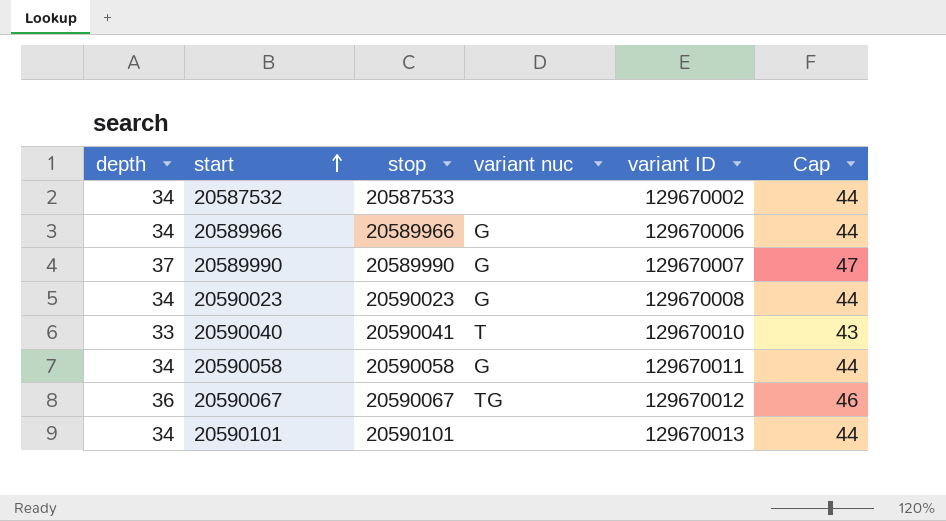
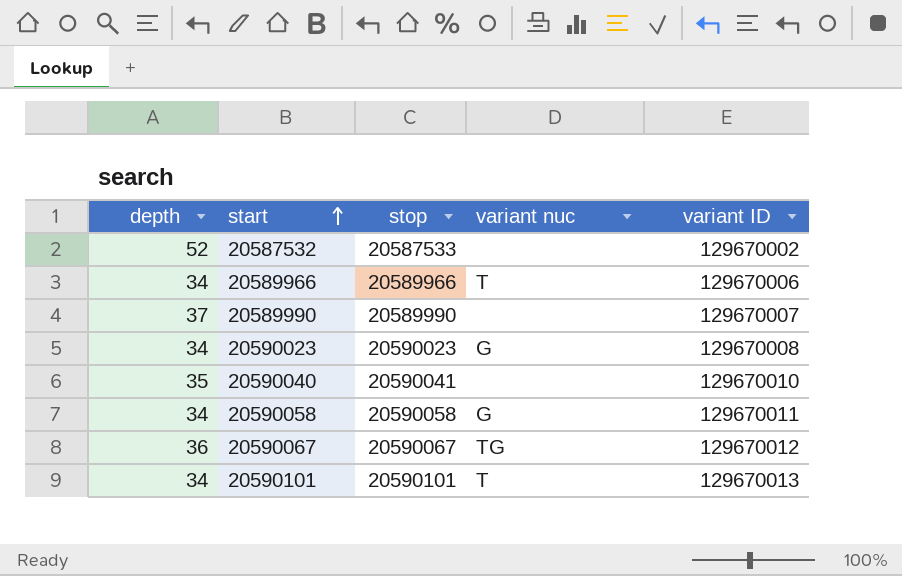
column Cap | formula: [depth] + 10 -> none
20587532 | depth: 34 -> 52
20589966 | variant nuc: G -> T
20589990 | variant nuc: G -> none
20590040 | depth: 33 -> 35
20590040 | variant nuc: T -> none
20590101 | variant nuc: none -> T

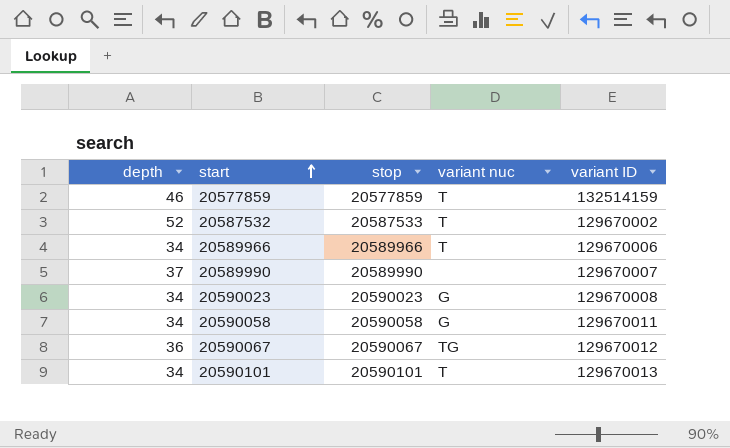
row 20590040: 35 | 20590041 | none | 129670010 -> none
row 20577859: none -> 46 | 20577859 | T | 132514159
20587532 | variant nuc: none -> T

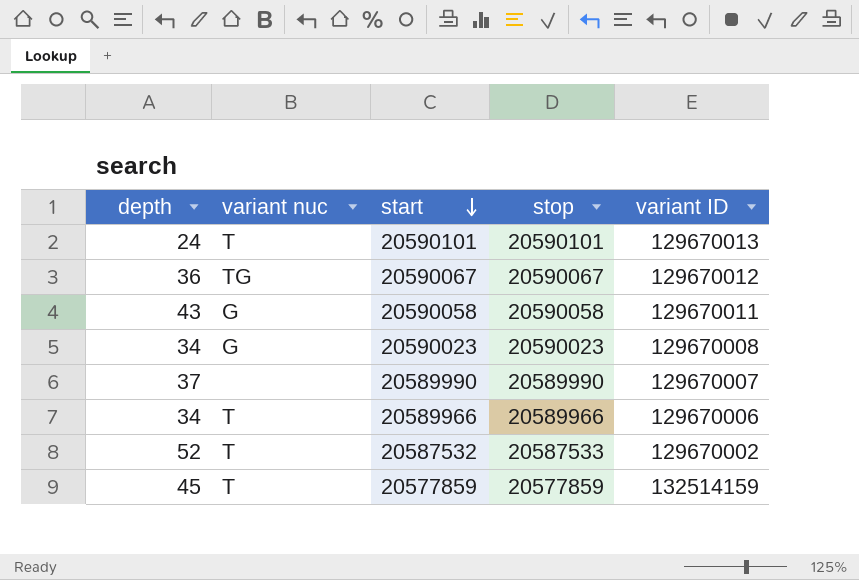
row order: start ascending -> start descending
column variant nuc | position: 4 -> 2
20590101 | depth: 34 -> 24
20590058 | depth: 34 -> 43
20577859 | depth: 46 -> 45

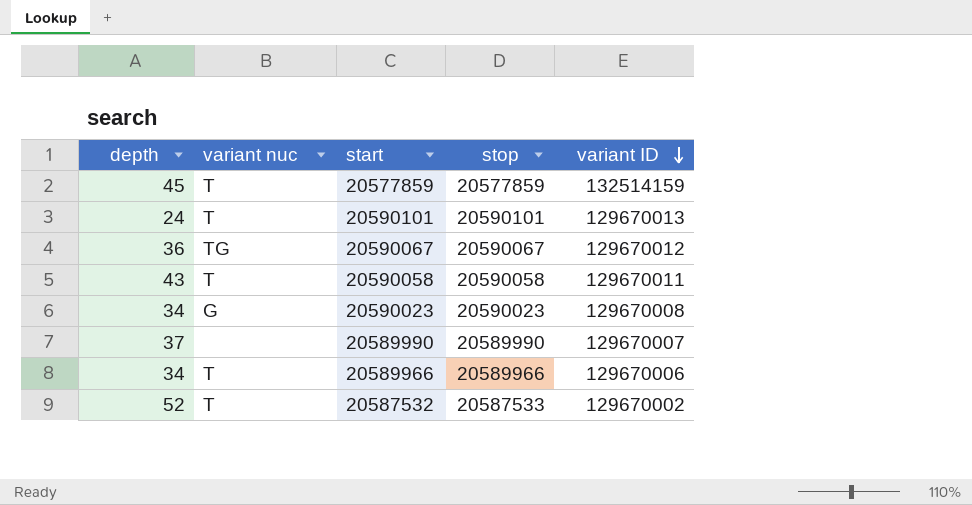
row order: start descending -> variant ID descending
20590058 | variant nuc: G -> T

